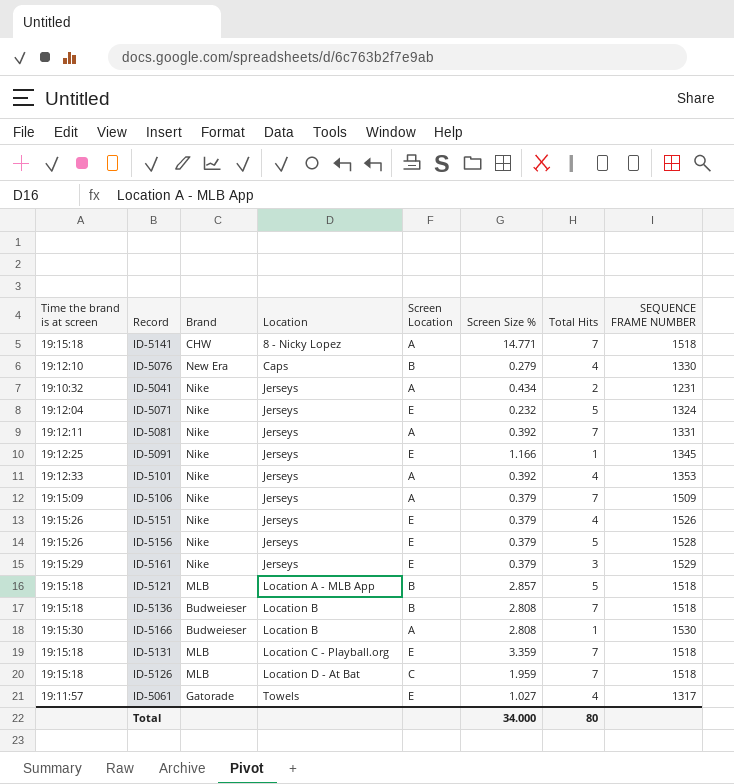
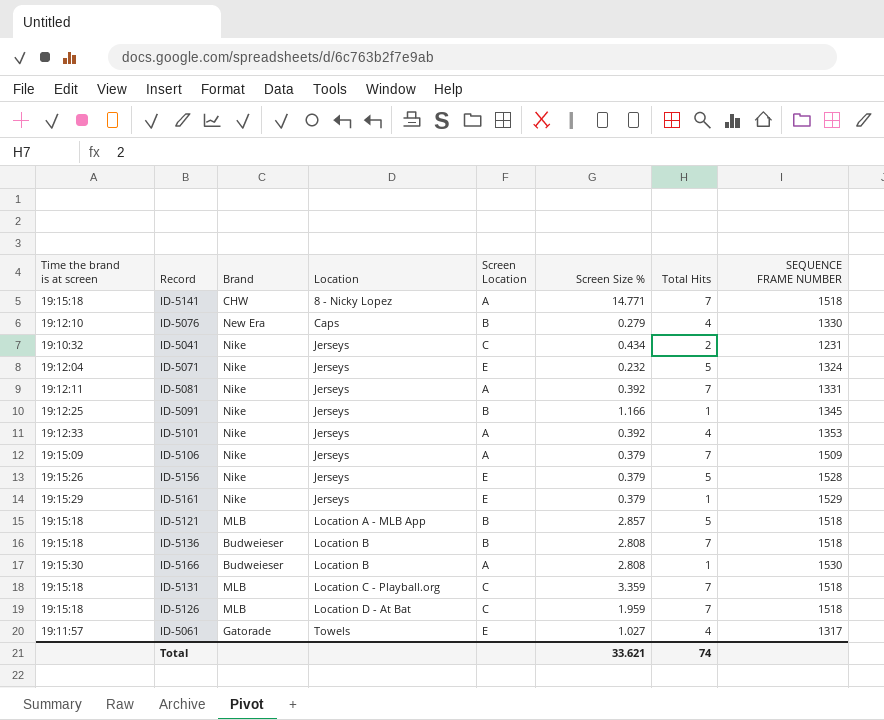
row ID-5151: 19:15:26 | Nike | Jerseys | E | 0.379 | 4 | 1526 -> none
ID-5041 | Screen Location: A -> C
ID-5091 | Screen Location: E -> B
ID-5161 | Total Hits: 3 -> 1
ID-5131 | Screen Location: E -> C
Total | Screen Size %: 34.000 -> 33.621
Total | Total Hits: 80 -> 74

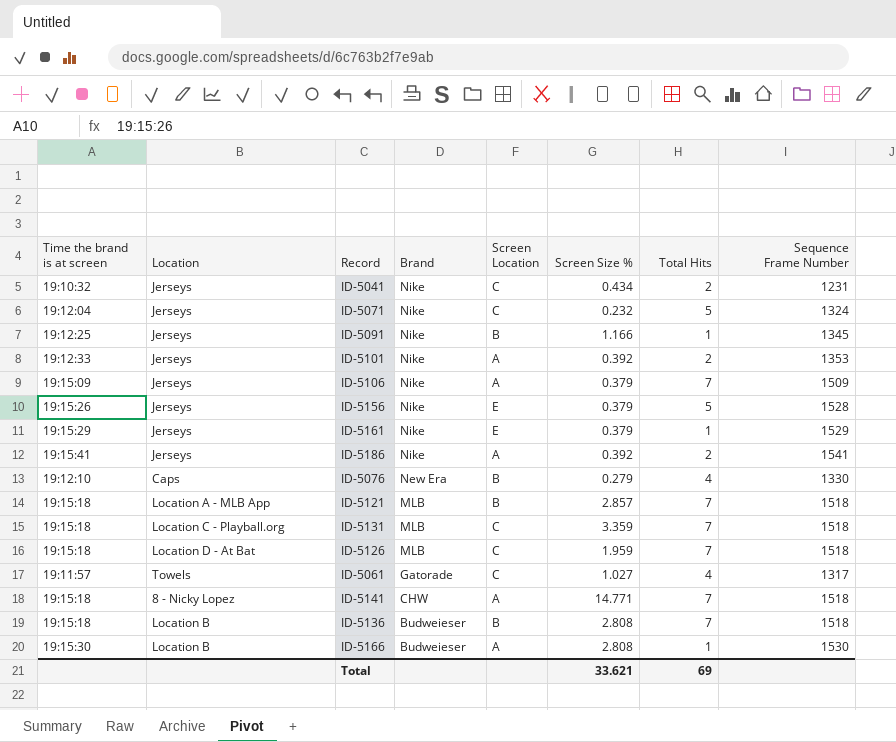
row order: Location ascending -> Brand descending
column Location | position: 4 -> 2
column name: SEQUENCE FRAME NUMBER -> Sequence Frame Number
row ID-5081: 19:12:11 | Nike | Jerseys | A | 0.392 | 7 | 1331 -> none
ID-5071 | Screen Location: E -> C
ID-5101 | Total Hits: 4 -> 2
row ID-5186: none -> 19:15:41 | Jerseys | Nike | A | 0.392 | 2 | 1541
ID-5121 | Total Hits: 5 -> 7
ID-5061 | Screen Location: E -> C
Total | Total Hits: 74 -> 69

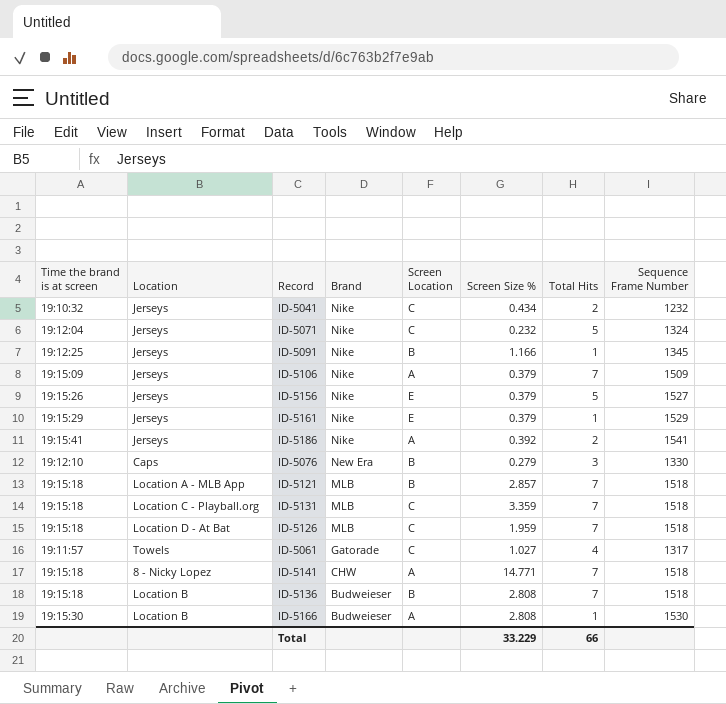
row ID-5101: 19:12:33 | Jerseys | Nike | A | 0.392 | 2 | 1353 -> none
ID-5041 | Sequence Frame Number: 1231 -> 1232
ID-5156 | Sequence Frame Number: 1528 -> 1527
ID-5076 | Total Hits: 4 -> 3
Total | Screen Size %: 33.621 -> 33.229
Total | Total Hits: 69 -> 66

